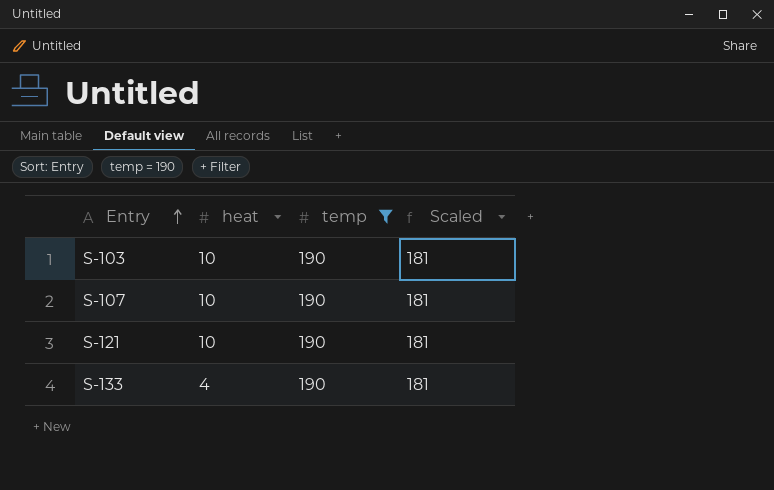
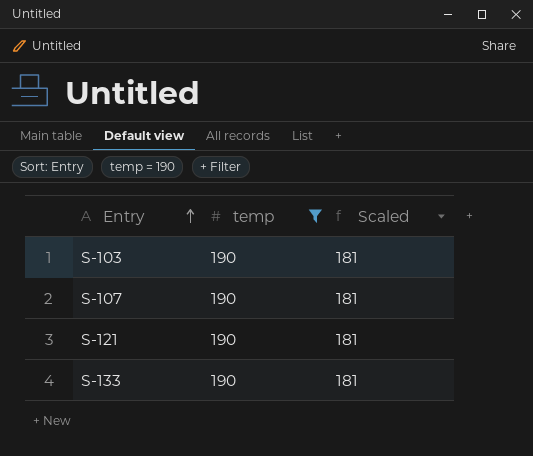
column heat | position: 2 -> none

